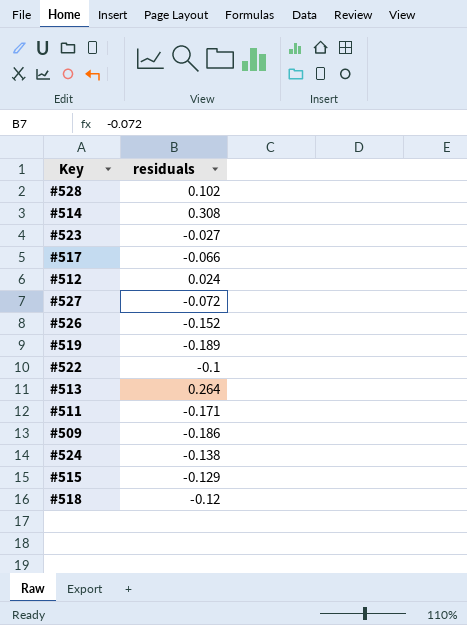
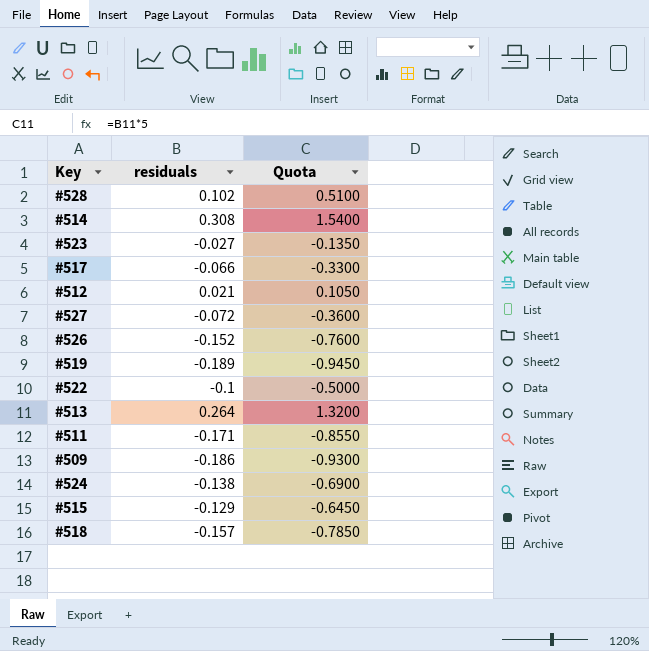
column Quota | formula: none -> [residuals] * 5
#512 | residuals: 0.024 -> 0.021
#518 | residuals: -0.12 -> -0.157

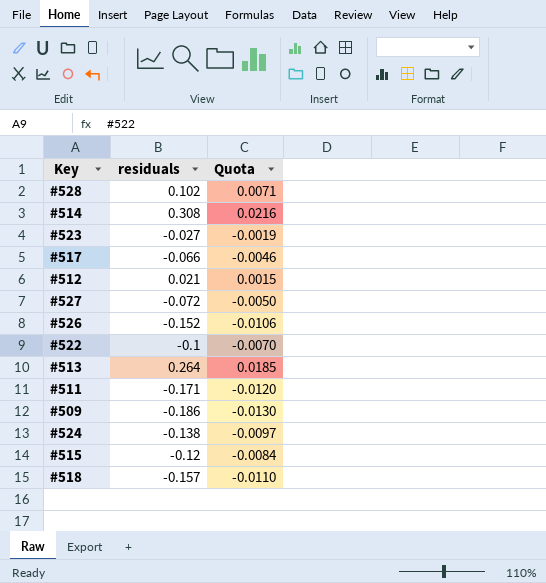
column Quota | formula: [residuals] * 5 -> [residuals] * 0.07
row #519: -0.189 | -0.9450 -> none
#515 | residuals: -0.129 -> -0.12

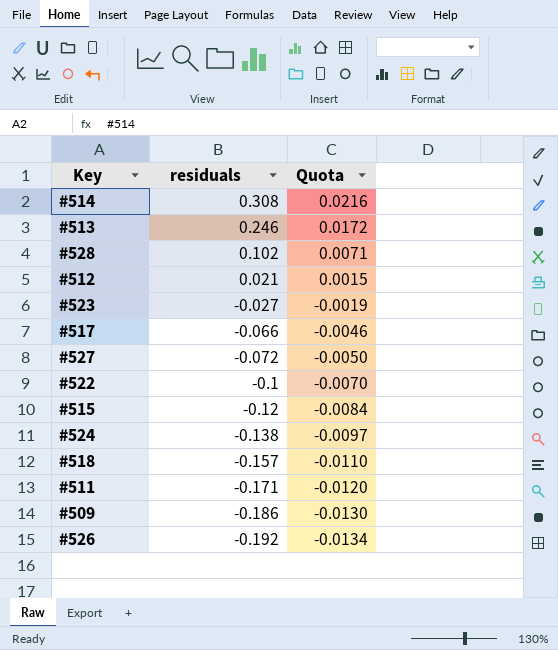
row order: none -> residuals descending
#513 | residuals: 0.264 -> 0.246
#513 | Quota: 0.0185 -> 0.0172
#526 | residuals: -0.152 -> -0.192
#526 | Quota: -0.0106 -> -0.0134

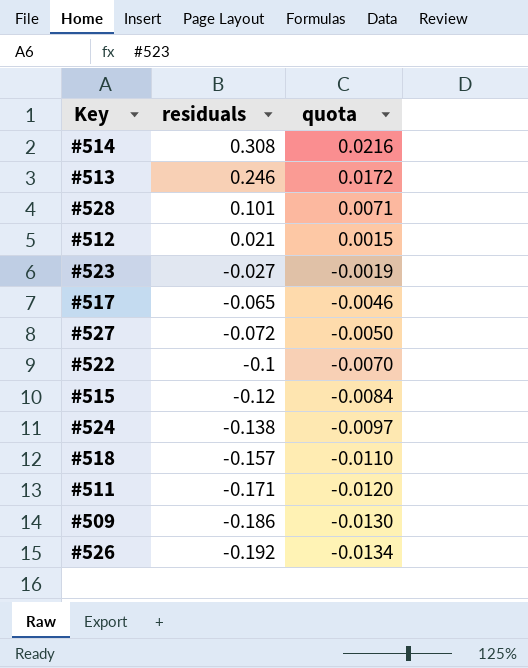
column name: Quota -> quota
#528 | residuals: 0.102 -> 0.101
#517 | residuals: -0.066 -> -0.065

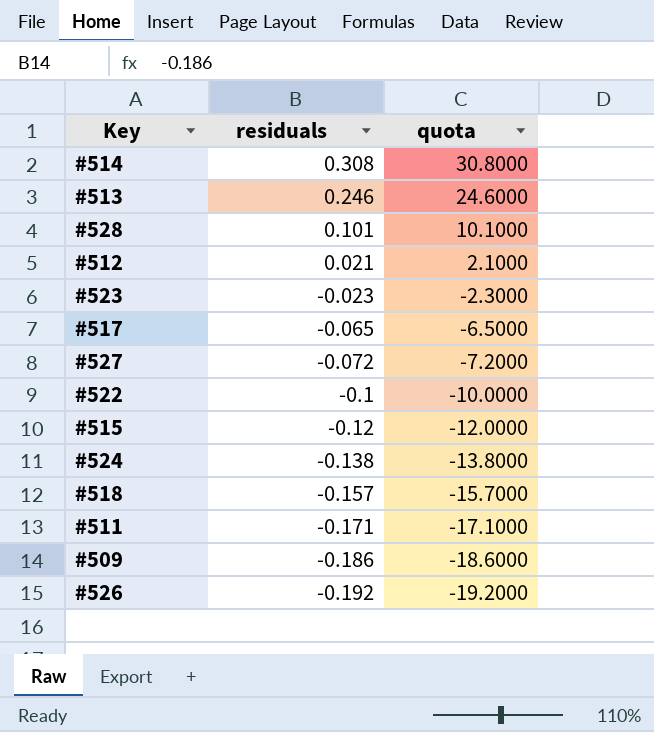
column quota | formula: [residuals] * 0.07 -> [residuals] * 100
#523 | residuals: -0.027 -> -0.023

